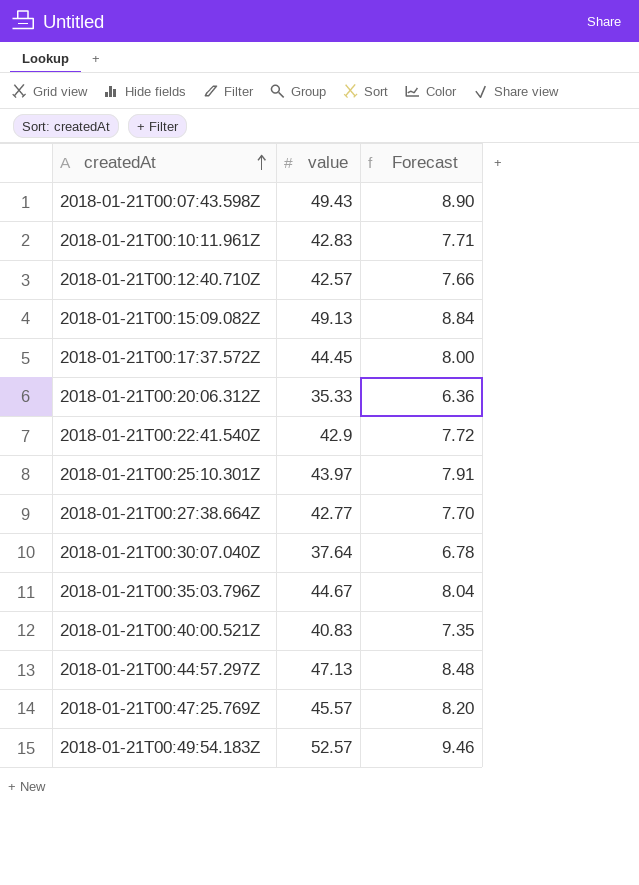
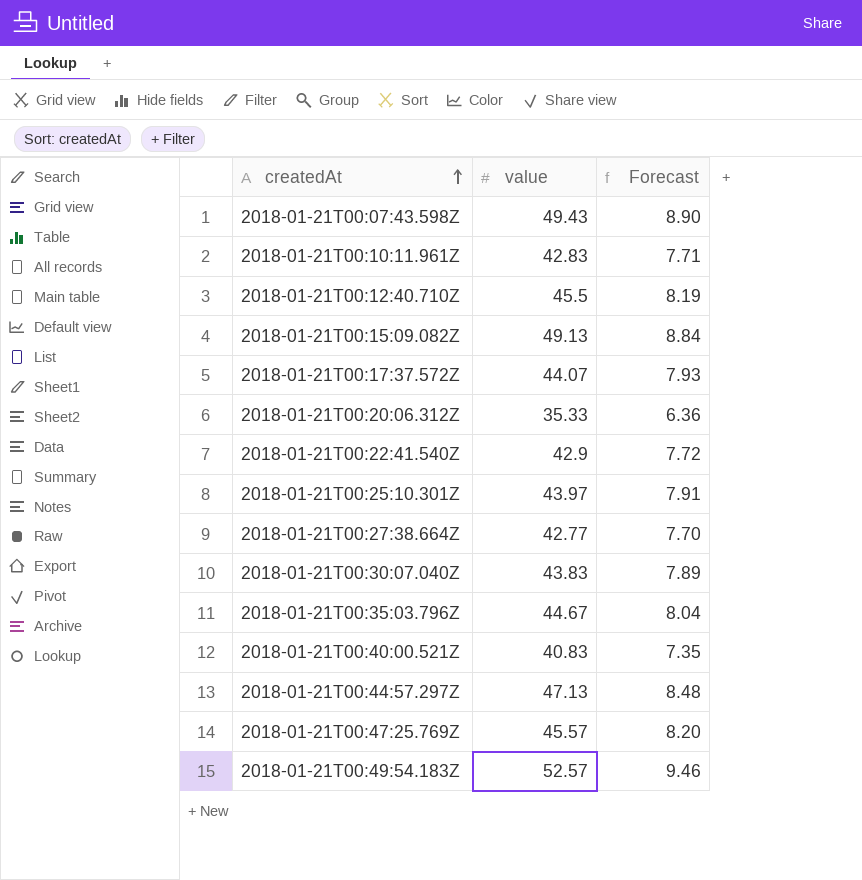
2018-01-21T00:12:40.710Z | value: 42.57 -> 45.5
2018-01-21T00:12:40.710Z | Forecast: 7.66 -> 8.19
2018-01-21T00:17:37.572Z | value: 44.45 -> 44.07
2018-01-21T00:17:37.572Z | Forecast: 8.00 -> 7.93
2018-01-21T00:30:07.040Z | value: 37.64 -> 43.83
2018-01-21T00:30:07.040Z | Forecast: 6.78 -> 7.89

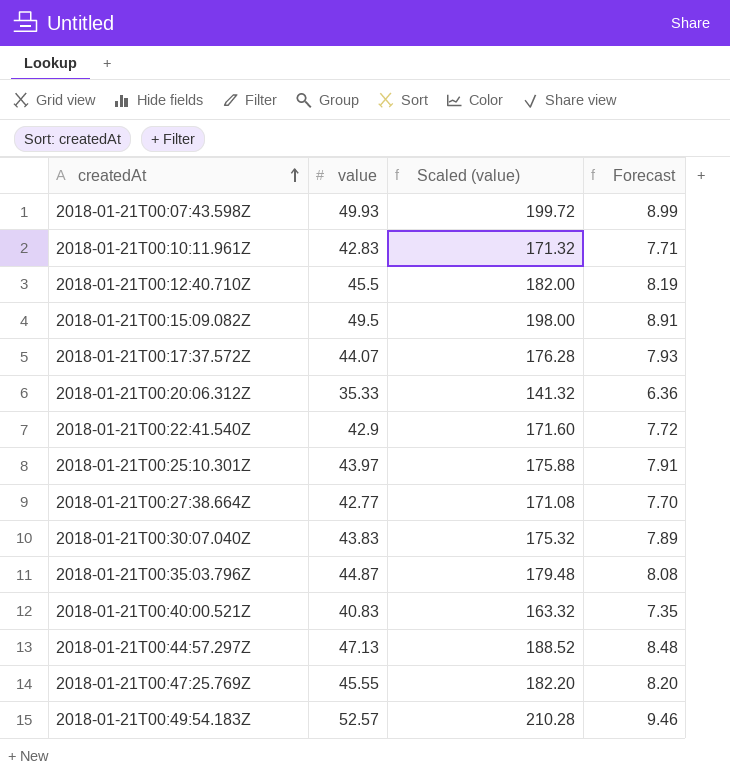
column Scaled (value) | formula: none -> [value] * 4
2018-01-21T00:07:43.598Z | value: 49.43 -> 49.93
2018-01-21T00:07:43.598Z | Forecast: 8.90 -> 8.99
2018-01-21T00:15:09.082Z | value: 49.13 -> 49.5
2018-01-21T00:15:09.082Z | Forecast: 8.84 -> 8.91
2018-01-21T00:35:03.796Z | value: 44.67 -> 44.87
2018-01-21T00:35:03.796Z | Forecast: 8.04 -> 8.08
2018-01-21T00:47:25.769Z | value: 45.57 -> 45.55

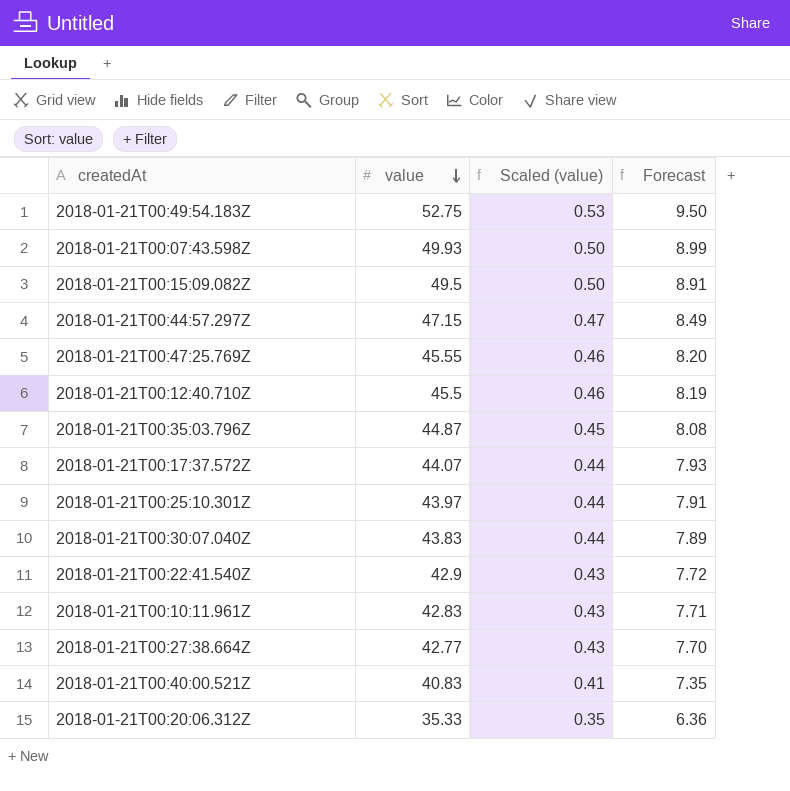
row order: createdAt ascending -> value descending
column Scaled (value) | formula: [value] * 4 -> [value] * 0.01
2018-01-21T00:49:54.183Z | value: 52.57 -> 52.75
2018-01-21T00:49:54.183Z | Forecast: 9.46 -> 9.50
2018-01-21T00:44:57.297Z | value: 47.13 -> 47.15
2018-01-21T00:44:57.297Z | Forecast: 8.48 -> 8.49

